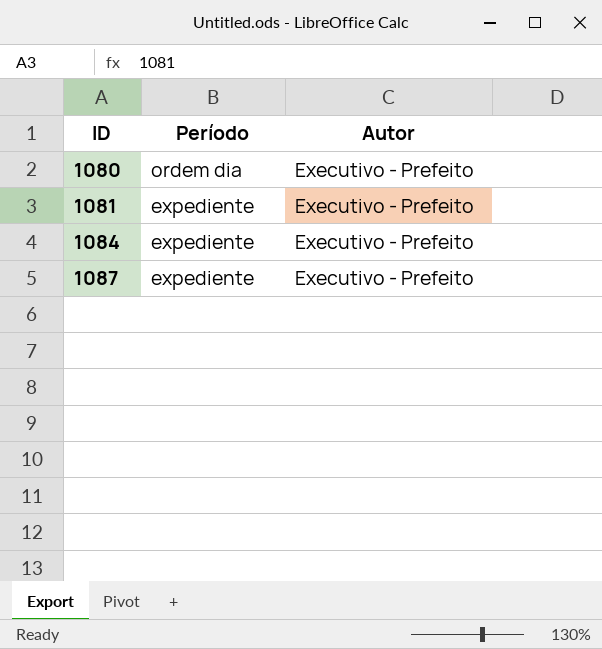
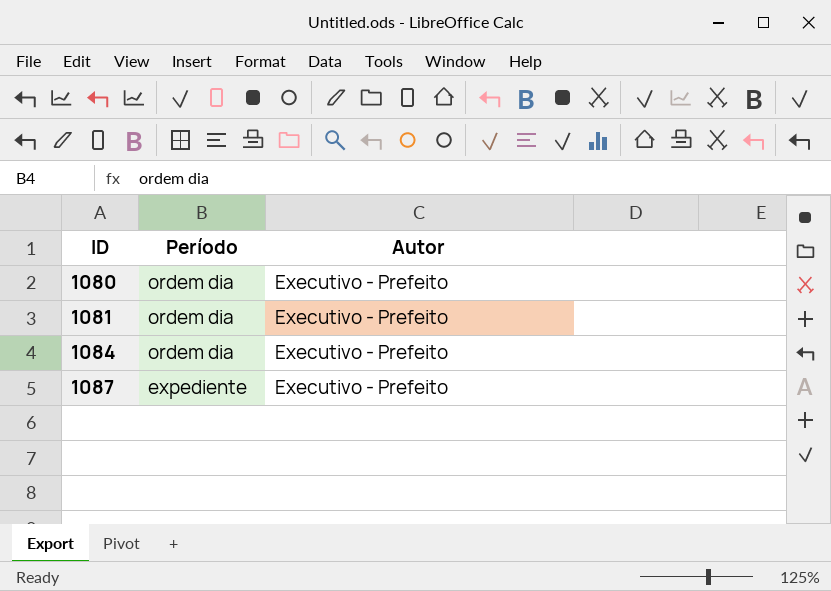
1081 | Período: expediente -> ordem dia
1084 | Período: expediente -> ordem dia

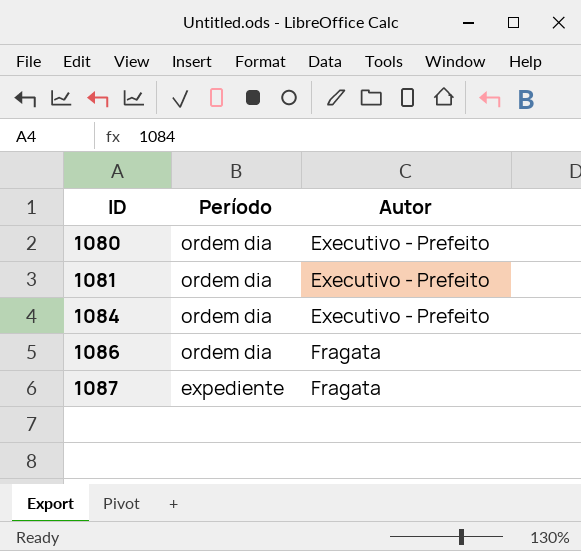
row 1086: none -> ordem dia | Fragata
1087 | Autor: Executivo - Prefeito -> Fragata

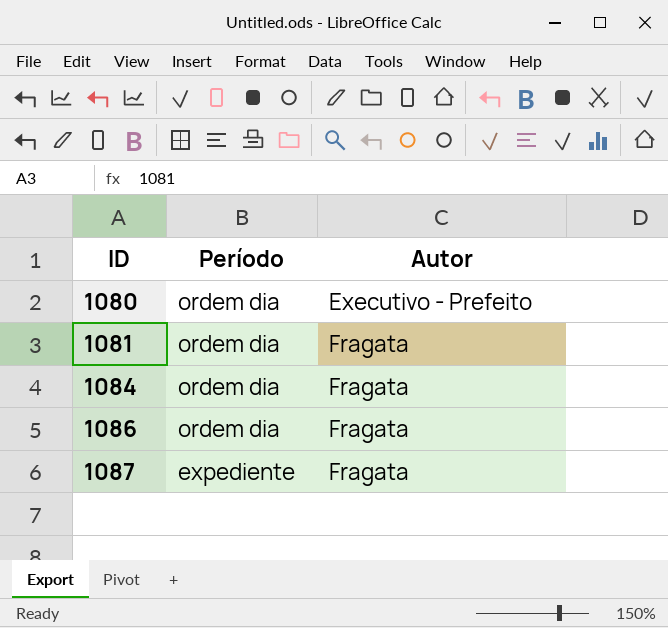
1081 | Autor: Executivo - Prefeito -> Fragata
1084 | Autor: Executivo - Prefeito -> Fragata

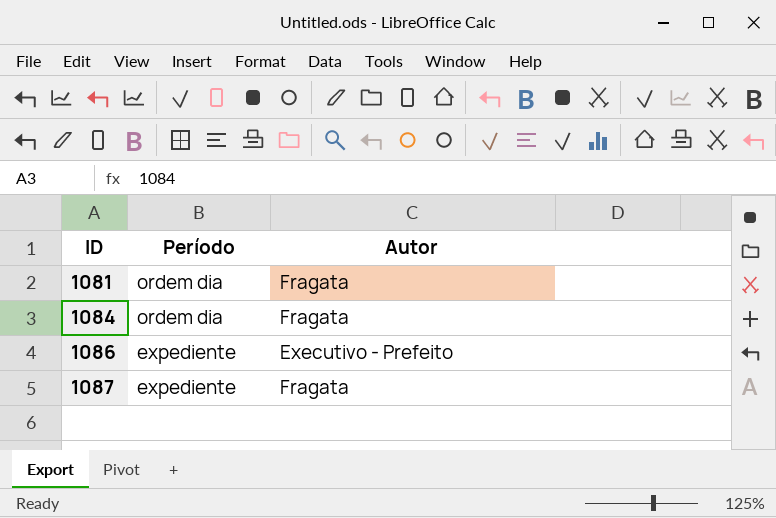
row 1080: ordem dia | Executivo - Prefeito -> none
1086 | Período: ordem dia -> expediente
1086 | Autor: Fragata -> Executivo - Prefeito

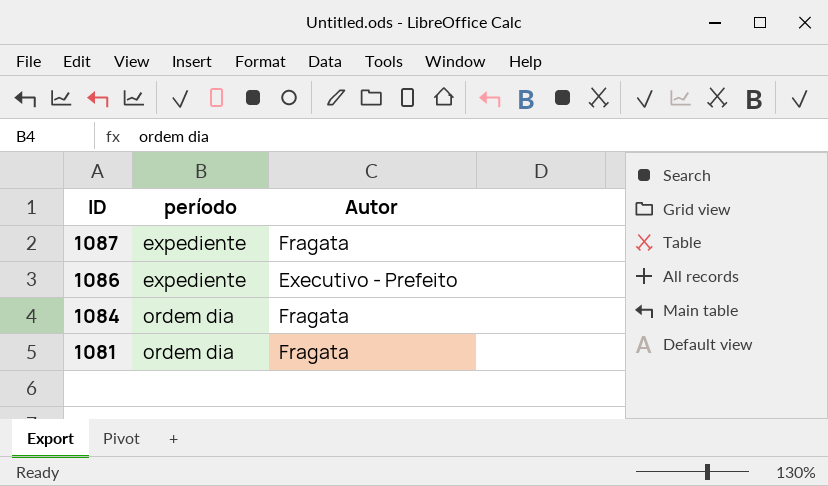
row order: ID ascending -> ID descending
column name: Período -> período

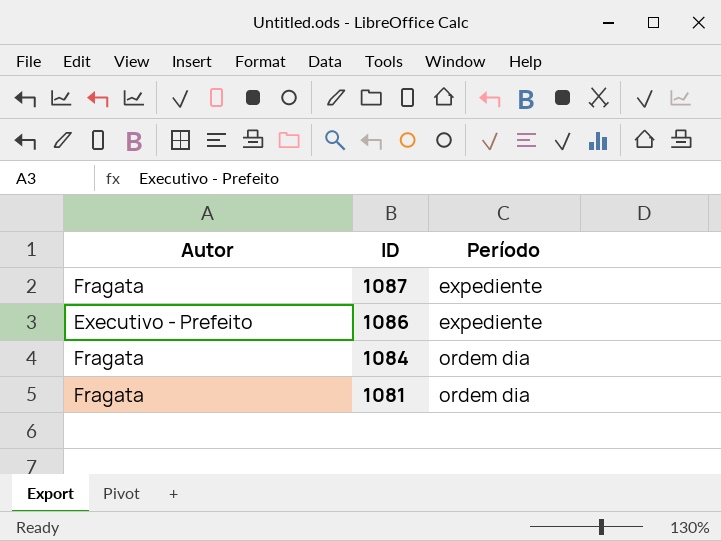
column Autor | position: 3 -> 1
column name: período -> Período

